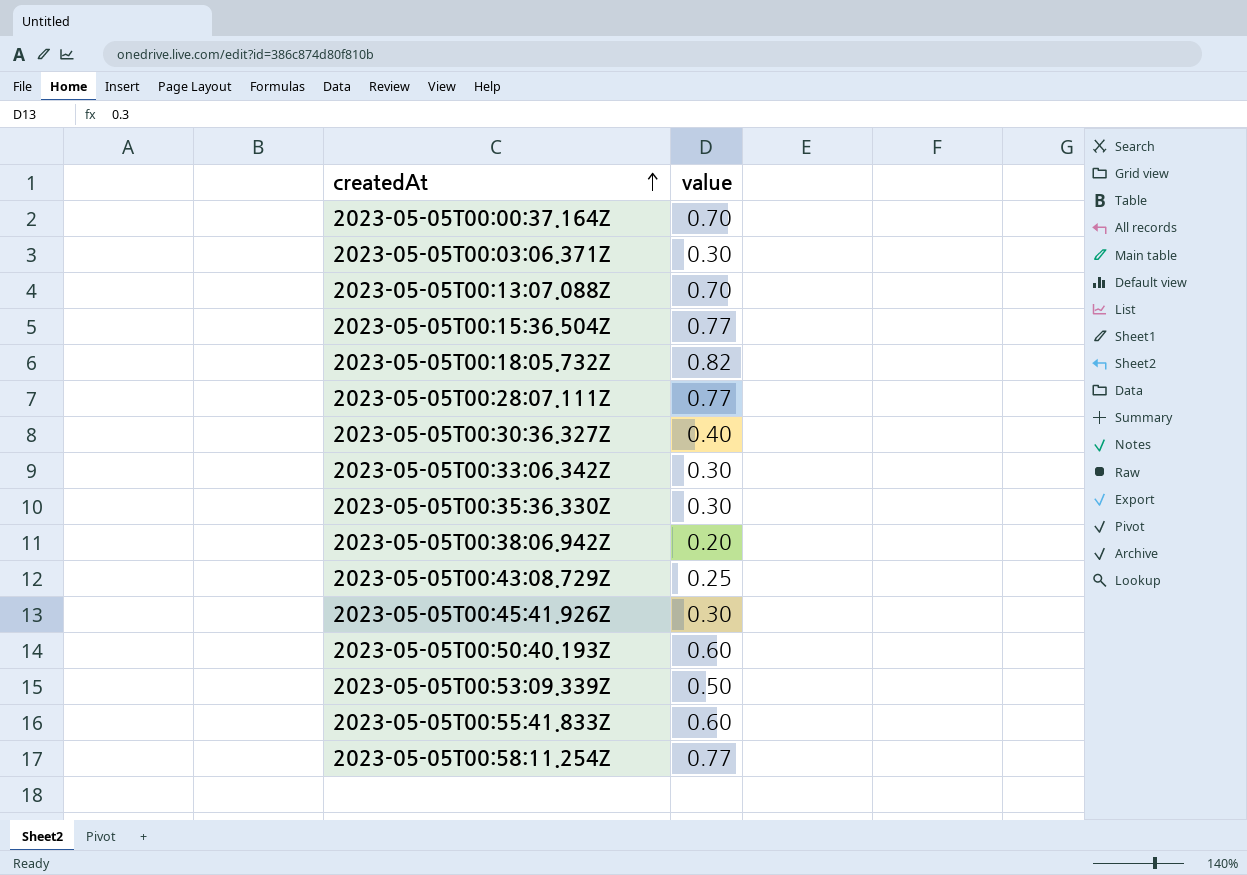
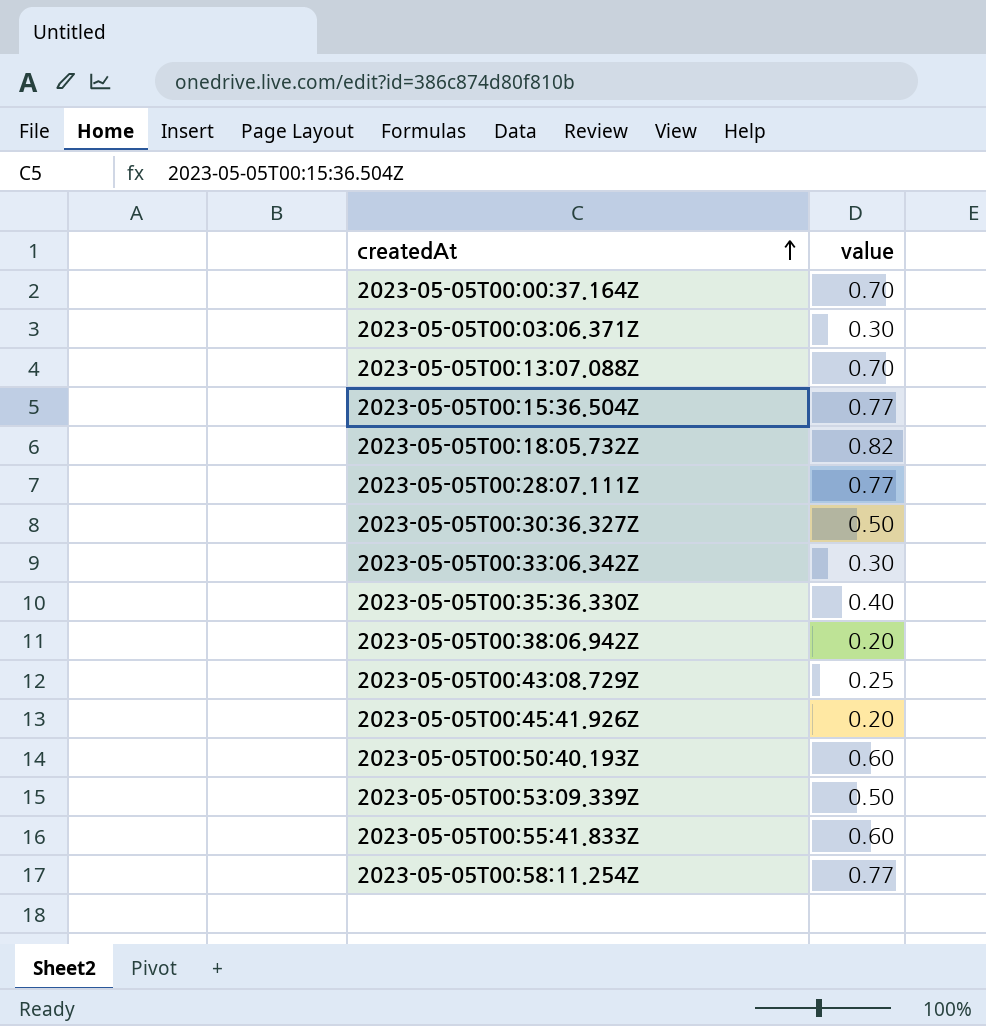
2023-05-05T00:30:36.327Z | value: 0.40 -> 0.50
2023-05-05T00:35:36.330Z | value: 0.30 -> 0.40
2023-05-05T00:45:41.926Z | value: 0.30 -> 0.20

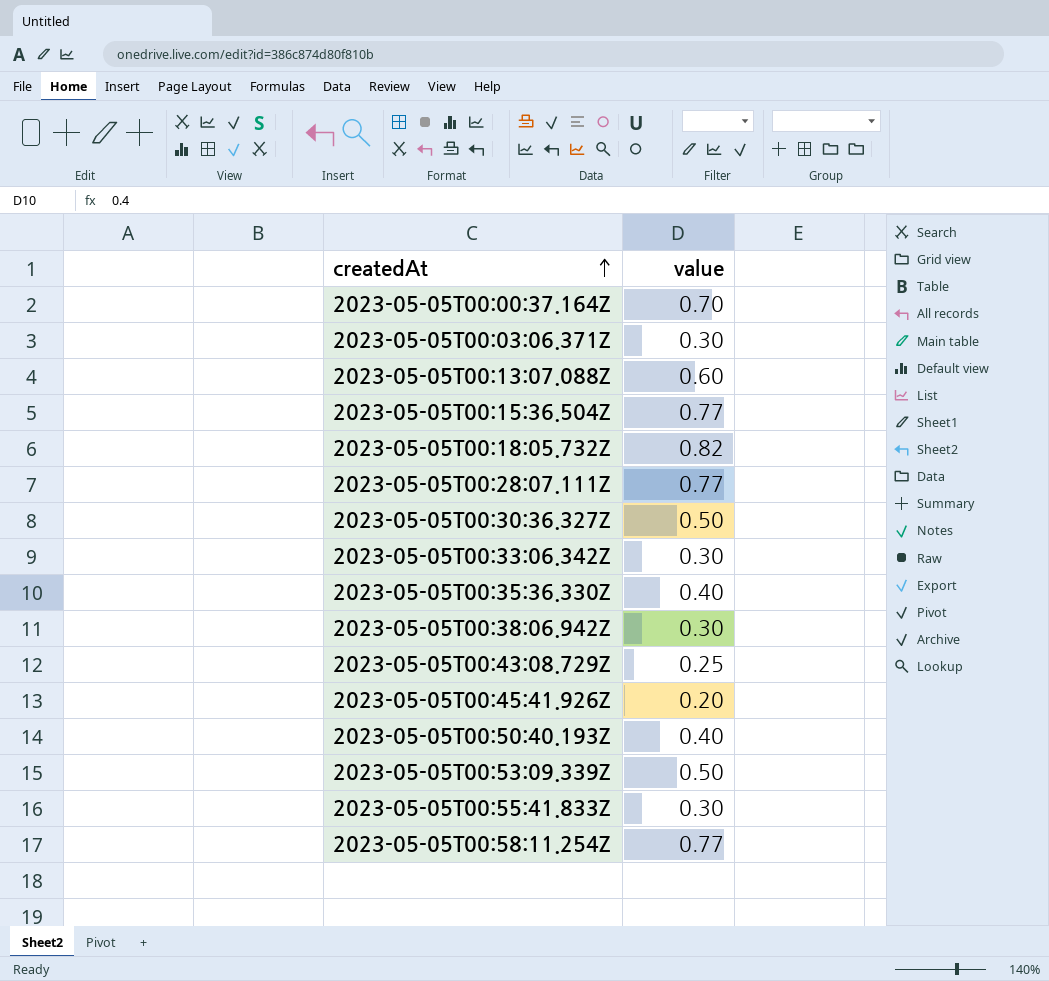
2023-05-05T00:13:07.088Z | value: 0.70 -> 0.60
2023-05-05T00:38:06.942Z | value: 0.20 -> 0.30
2023-05-05T00:50:40.193Z | value: 0.60 -> 0.40
2023-05-05T00:55:41.833Z | value: 0.60 -> 0.30

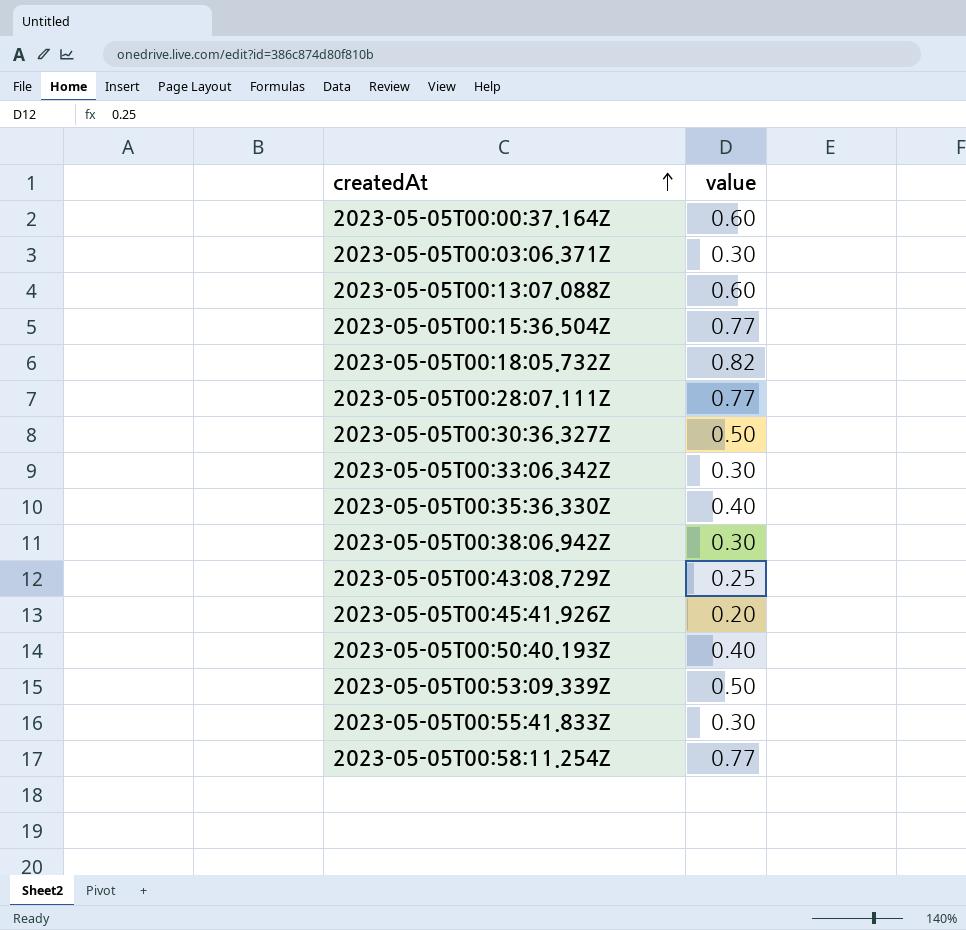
2023-05-05T00:00:37.164Z | value: 0.70 -> 0.60

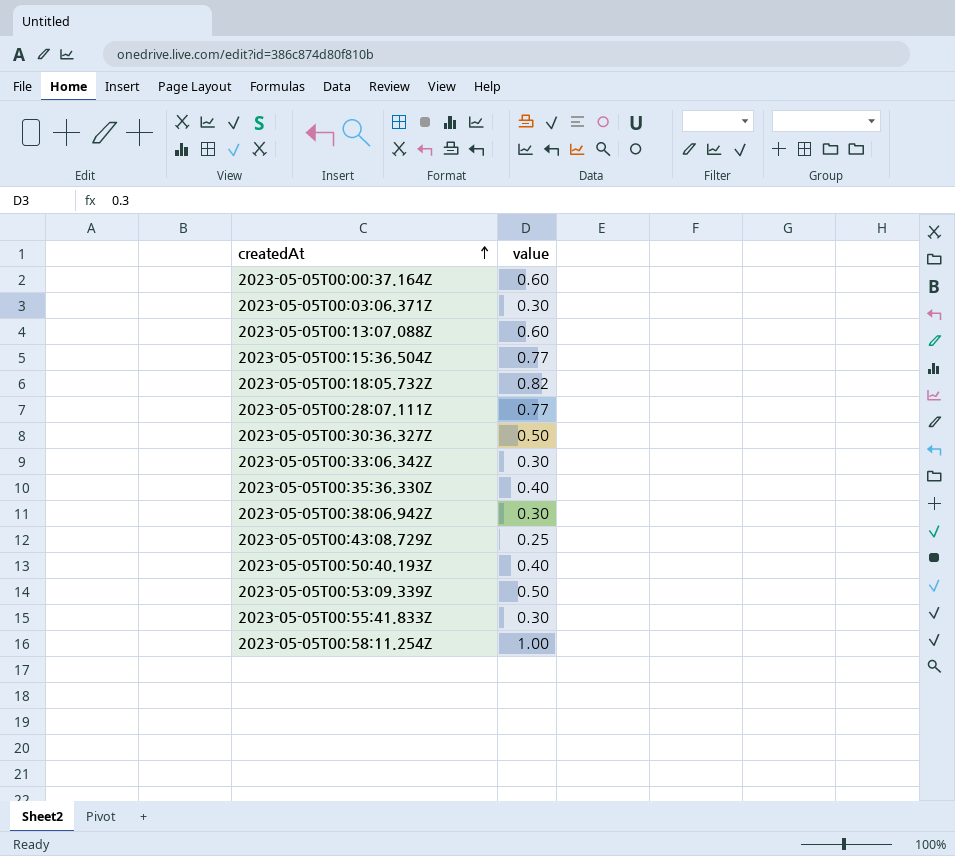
row 2023-05-05T00:45:41.926Z: 0.20 -> none
2023-05-05T00:58:11.254Z | value: 0.77 -> 1.00

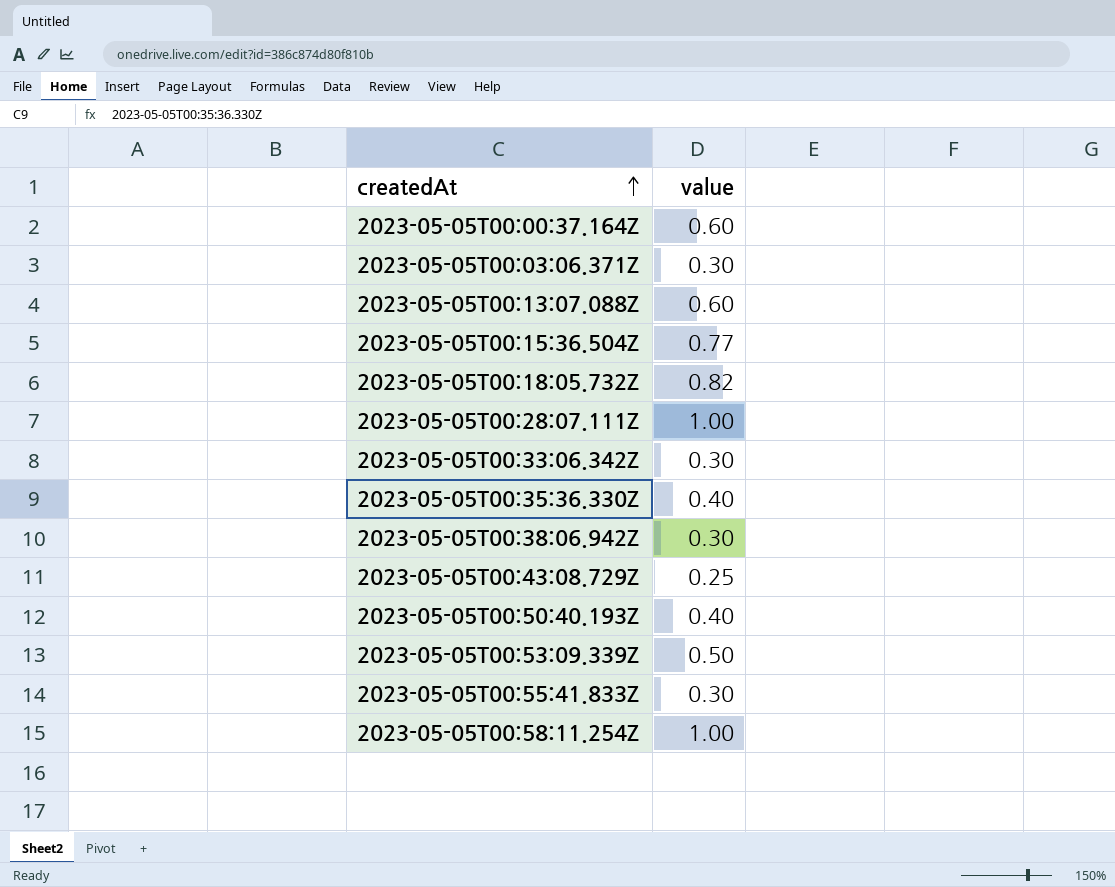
row 2023-05-05T00:30:36.327Z: 0.50 -> none
2023-05-05T00:28:07.111Z | value: 0.77 -> 1.00

